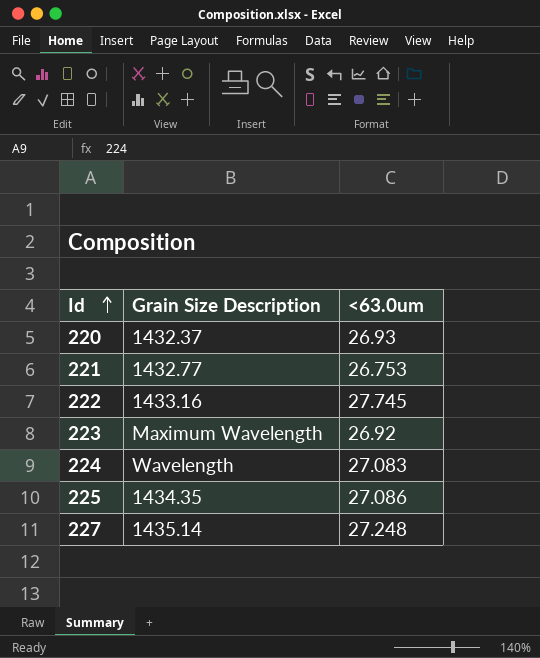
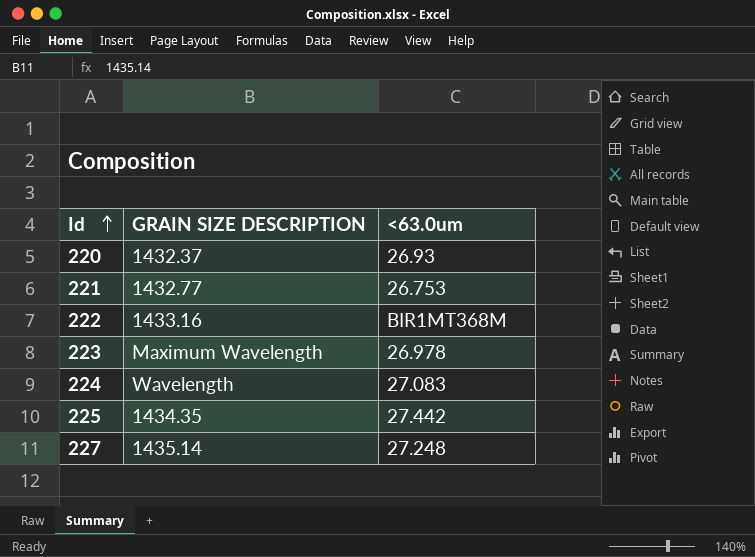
column name: Grain Size Description -> GRAIN SIZE DESCRIPTION
222 | <63.0um: 27.745 -> BIR1MT368M
223 | <63.0um: 26.92 -> 26.978
225 | <63.0um: 27.086 -> 27.442

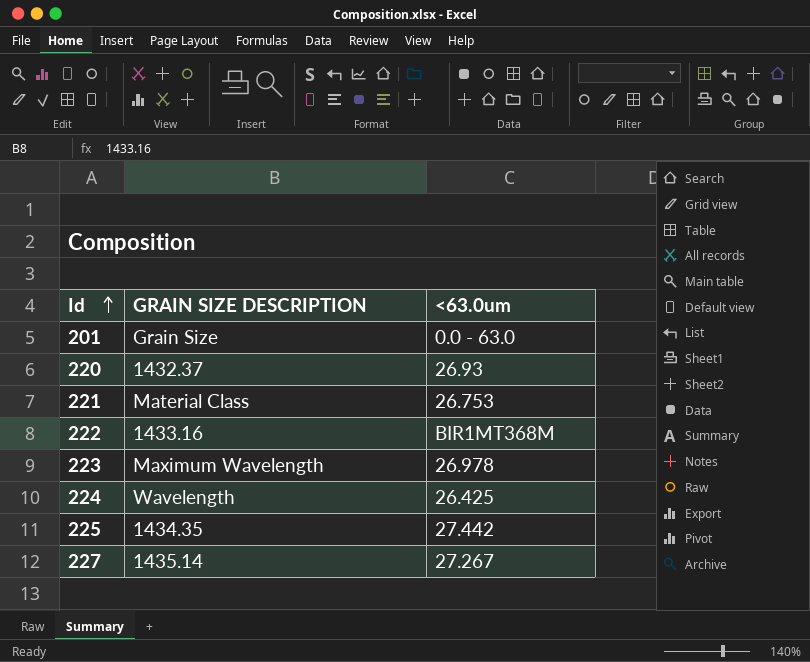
row 201: none -> Grain Size | 0.0 - 63.0
221 | GRAIN SIZE DESCRIPTION: 1432.77 -> Material Class
224 | <63.0um: 27.083 -> 26.425
227 | <63.0um: 27.248 -> 27.267

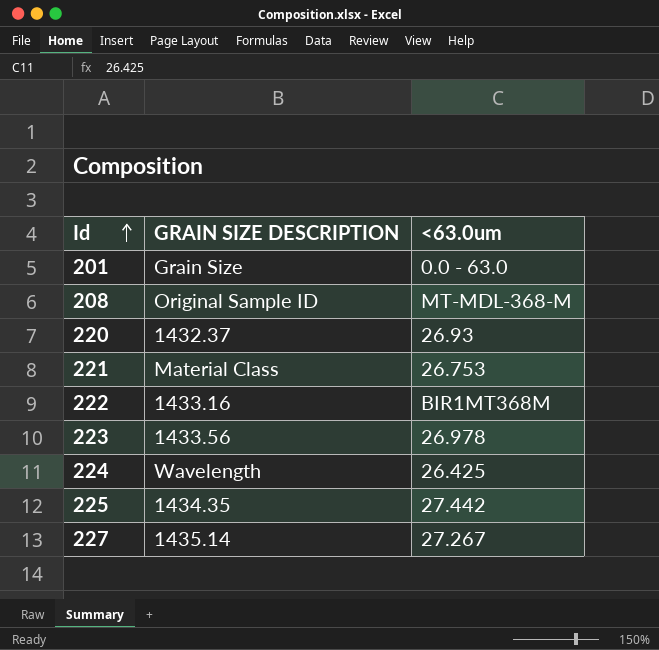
row 208: none -> Original Sample ID | MT-MDL-368-M
223 | GRAIN SIZE DESCRIPTION: Maximum Wavelength -> 1433.56

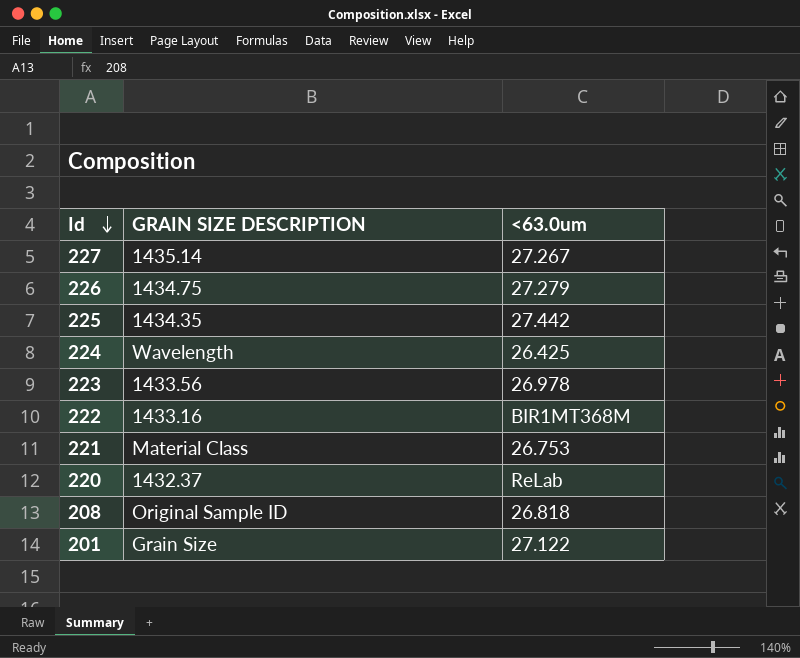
row order: Id ascending -> Id descending
row 226: none -> 1434.75 | 27.279
220 | <63.0um: 26.93 -> ReLab
208 | <63.0um: MT-MDL-368-M -> 26.818
201 | <63.0um: 0.0 - 63.0 -> 27.122

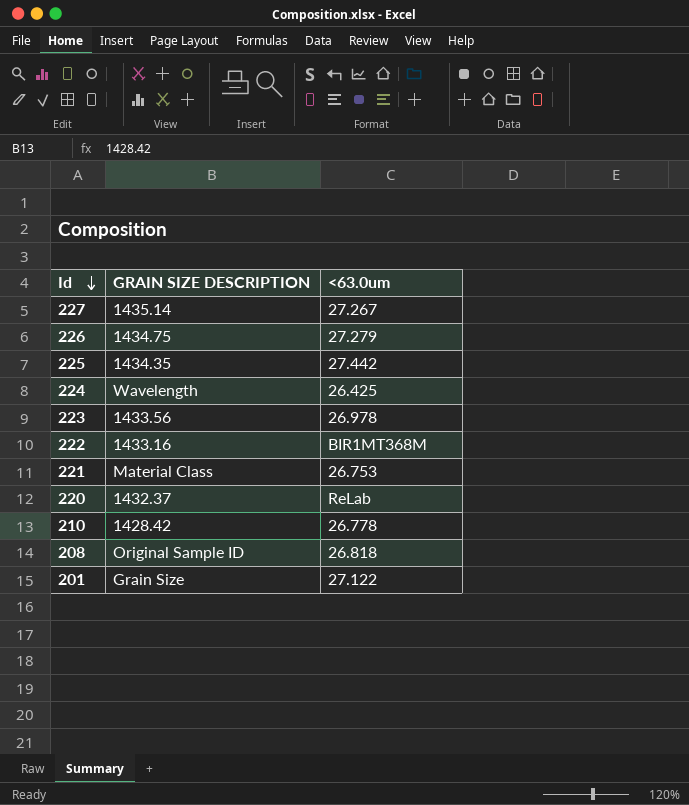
row 210: none -> 1428.42 | 26.778

